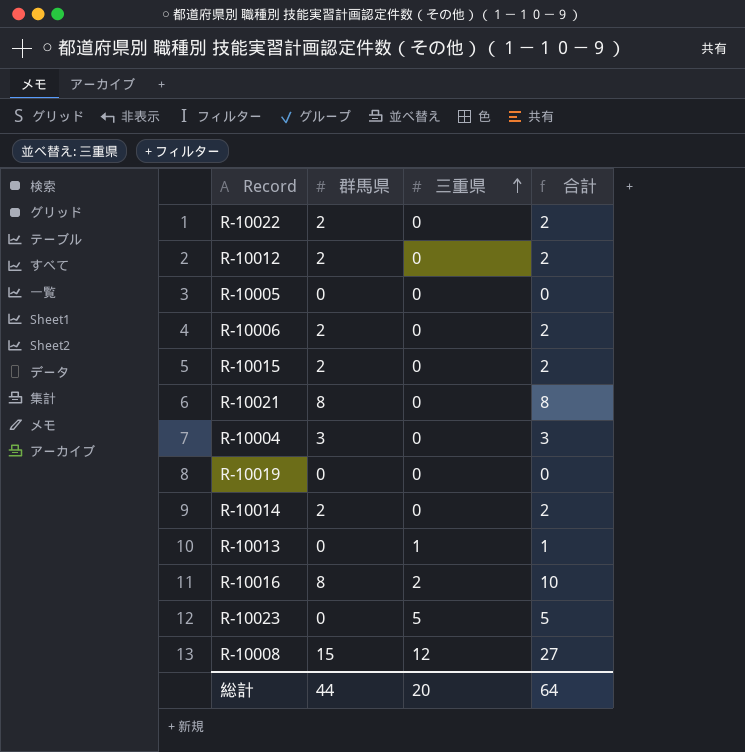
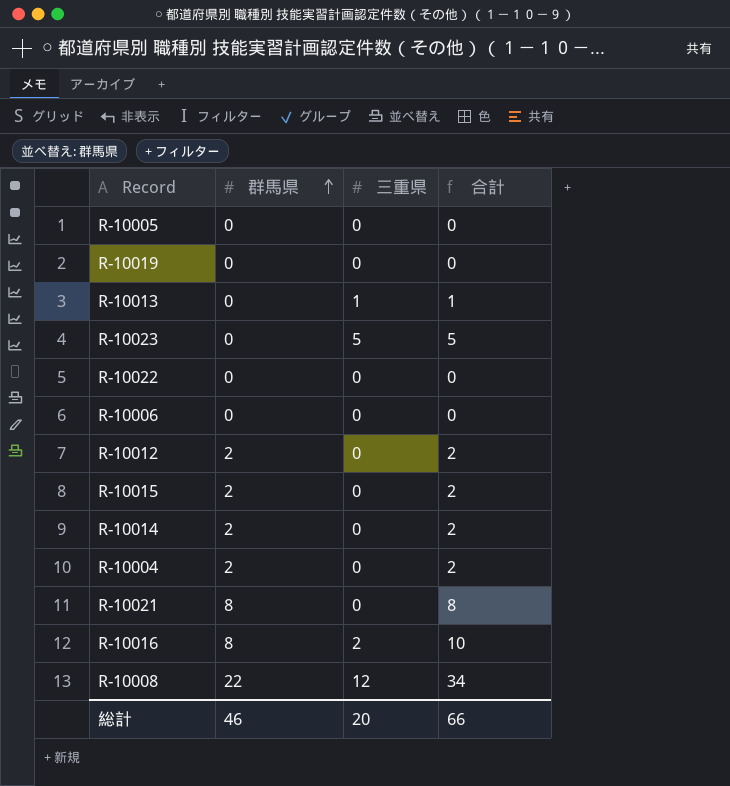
row order: 三重県 ascending -> 群馬県 ascending
R-10022 | 群馬県: 2 -> 0
R-10022 | 合計: 2 -> 0
R-10006 | 群馬県: 2 -> 0
R-10006 | 合計: 2 -> 0
R-10004 | 群馬県: 3 -> 2
R-10004 | 合計: 3 -> 2
R-10008 | 群馬県: 15 -> 22
R-10008 | 合計: 27 -> 34
総計 | 群馬県: 44 -> 46
総計 | 合計: 64 -> 66

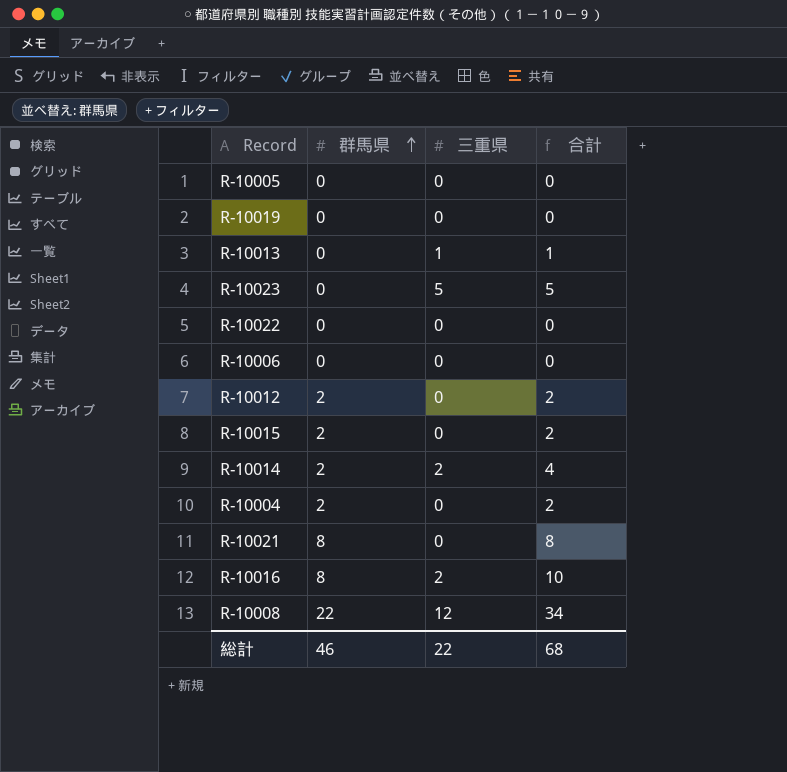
R-10014 | 三重県: 0 -> 2
R-10014 | 合計: 2 -> 4
総計 | 三重県: 20 -> 22
総計 | 合計: 66 -> 68

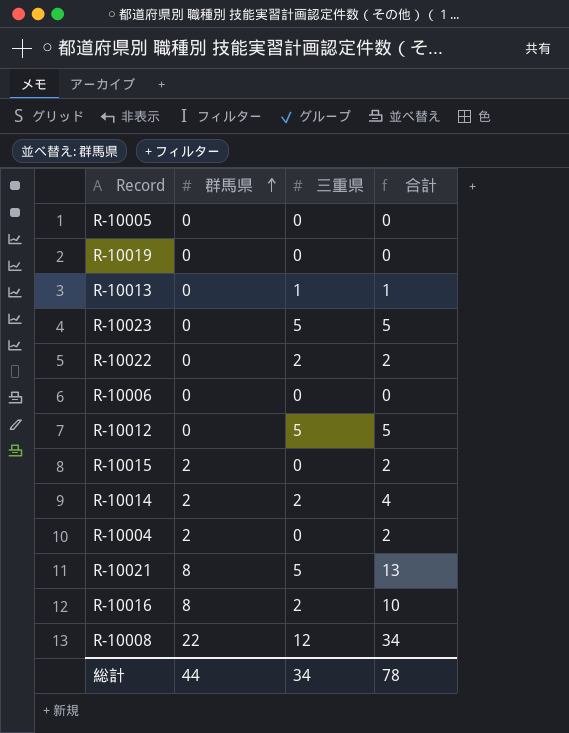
R-10022 | 三重県: 0 -> 2
R-10022 | 合計: 0 -> 2
R-10012 | 群馬県: 2 -> 0
R-10012 | 三重県: 0 -> 5
R-10012 | 合計: 2 -> 5
R-10021 | 三重県: 0 -> 5
R-10021 | 合計: 8 -> 13
総計 | 群馬県: 46 -> 44
総計 | 三重県: 22 -> 34
総計 | 合計: 68 -> 78

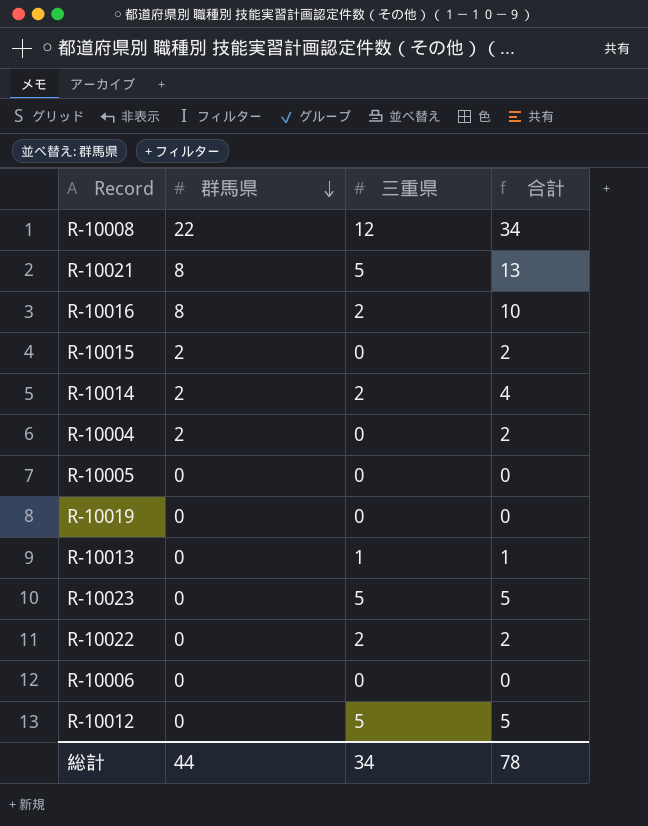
row order: 群馬県 ascending -> 群馬県 descending

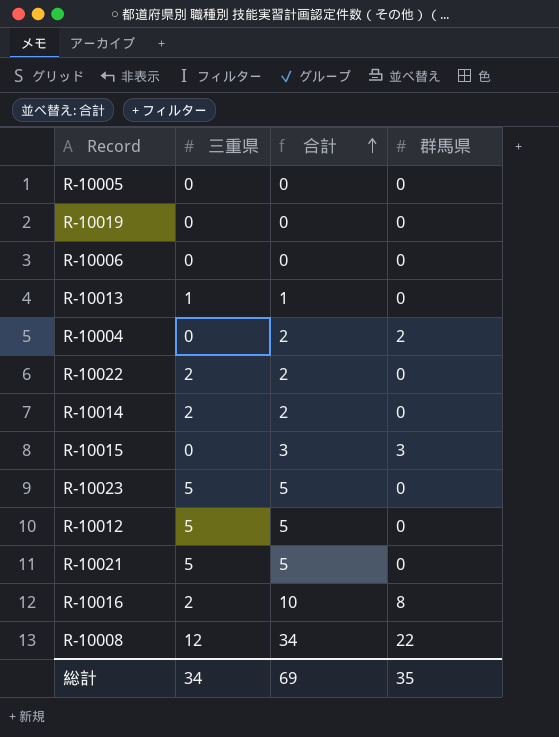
row order: 群馬県 descending -> 合計 ascending
column 群馬県 | position: 2 -> 4
R-10014 | 合計: 4 -> 2
R-10014 | 群馬県: 2 -> 0
R-10015 | 合計: 2 -> 3
R-10015 | 群馬県: 2 -> 3
R-10021 | 合計: 13 -> 5
R-10021 | 群馬県: 8 -> 0
総計 | 合計: 78 -> 69
総計 | 群馬県: 44 -> 35

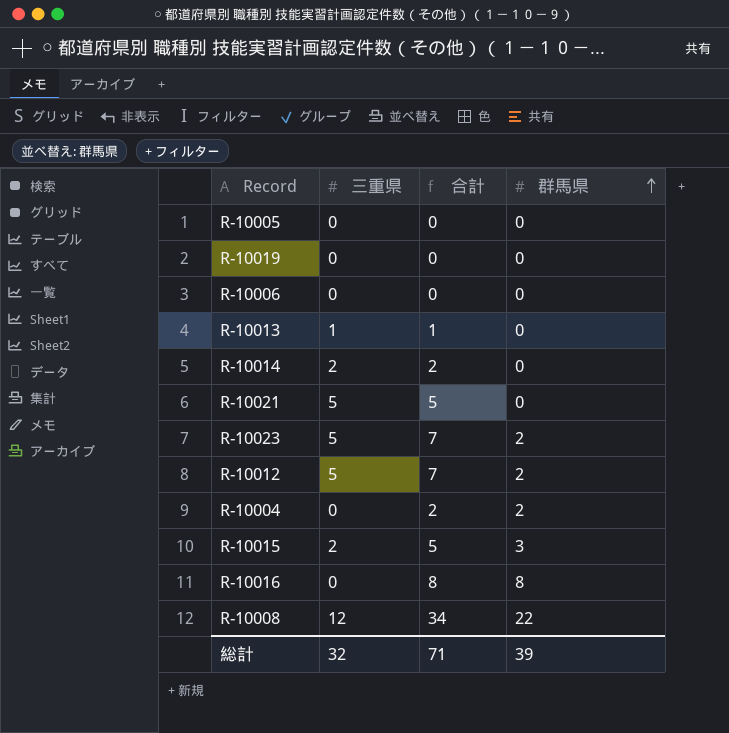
row order: 合計 ascending -> 群馬県 ascending
row R-10022: 2 | 2 | 0 -> none
R-10023 | 合計: 5 -> 7
R-10023 | 群馬県: 0 -> 2
R-10012 | 合計: 5 -> 7
R-10012 | 群馬県: 0 -> 2
R-10015 | 三重県: 0 -> 2
R-10015 | 合計: 3 -> 5
R-10016 | 三重県: 2 -> 0
R-10016 | 合計: 10 -> 8
総計 | 三重県: 34 -> 32
総計 | 合計: 69 -> 71
総計 | 群馬県: 35 -> 39

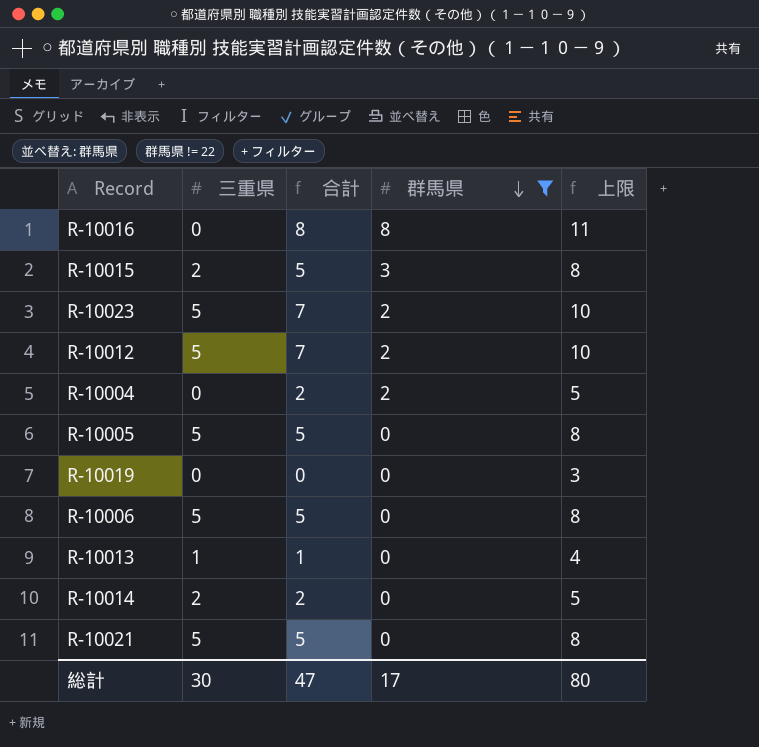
filter: none -> 群馬県 != 22
row order: 群馬県 ascending -> 群馬県 descending
column 上限 | formula: none -> [合計] + 3
R-10005 | 三重県: 0 -> 5
R-10005 | 合計: 0 -> 5
R-10006 | 三重県: 0 -> 5
R-10006 | 合計: 0 -> 5
総計 | 三重県: 32 -> 30
総計 | 合計: 71 -> 47
総計 | 群馬県: 39 -> 17

